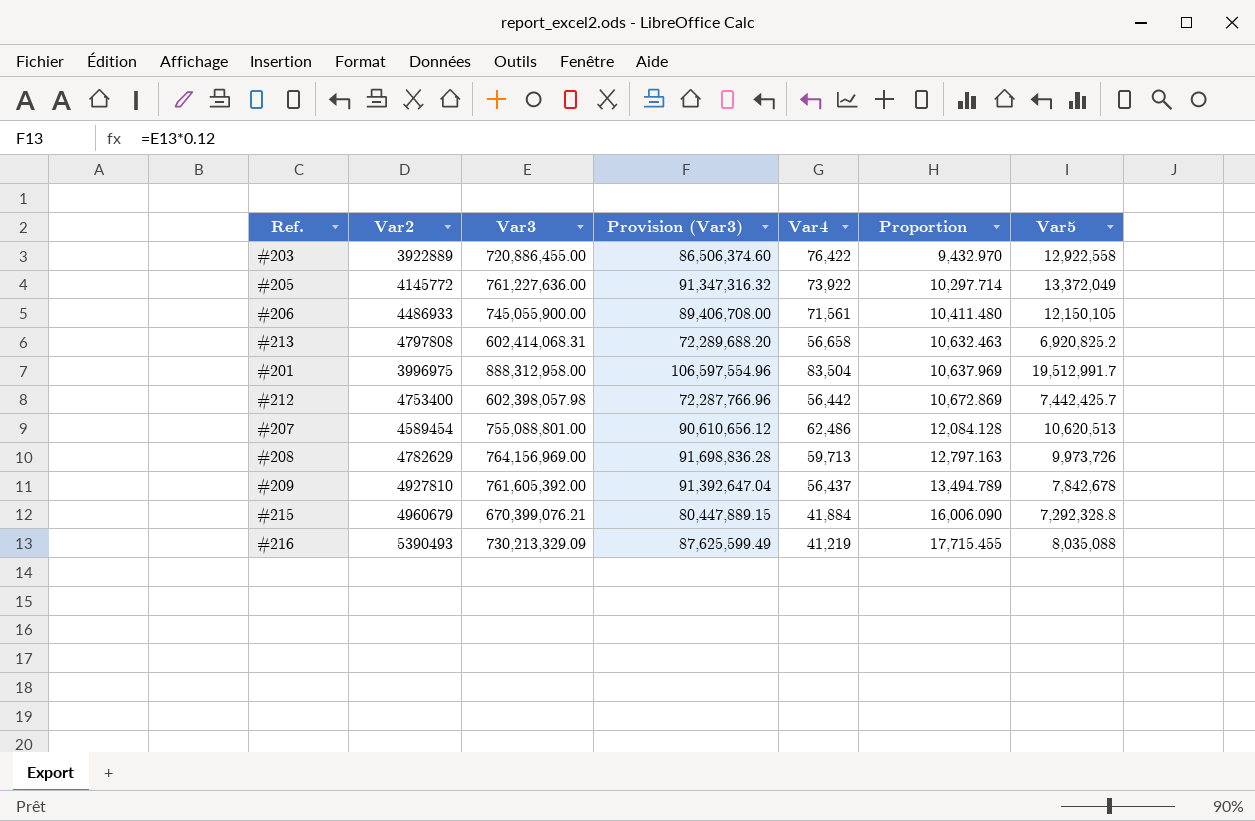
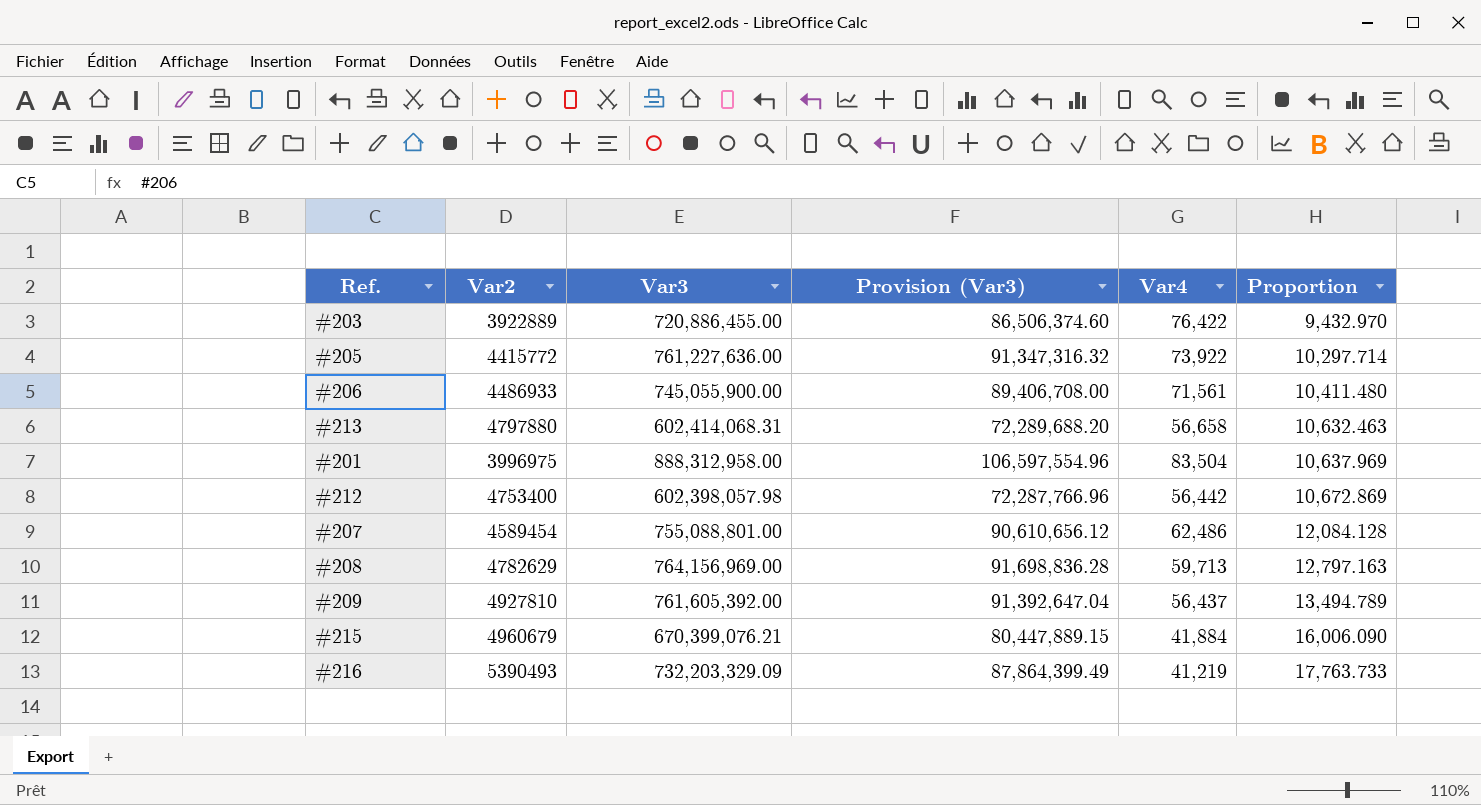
column Var5 | position: 7 -> none
#205 | Var2: 4145772 -> 4415772
#213 | Var2: 4797808 -> 4797880
#216 | Var3: 730,213,329.09 -> 732,203,329.09
#216 | Provision (Var3): 87,625,599.49 -> 87,864,399.49
#216 | Proportion: 17,715.455 -> 17,763.733

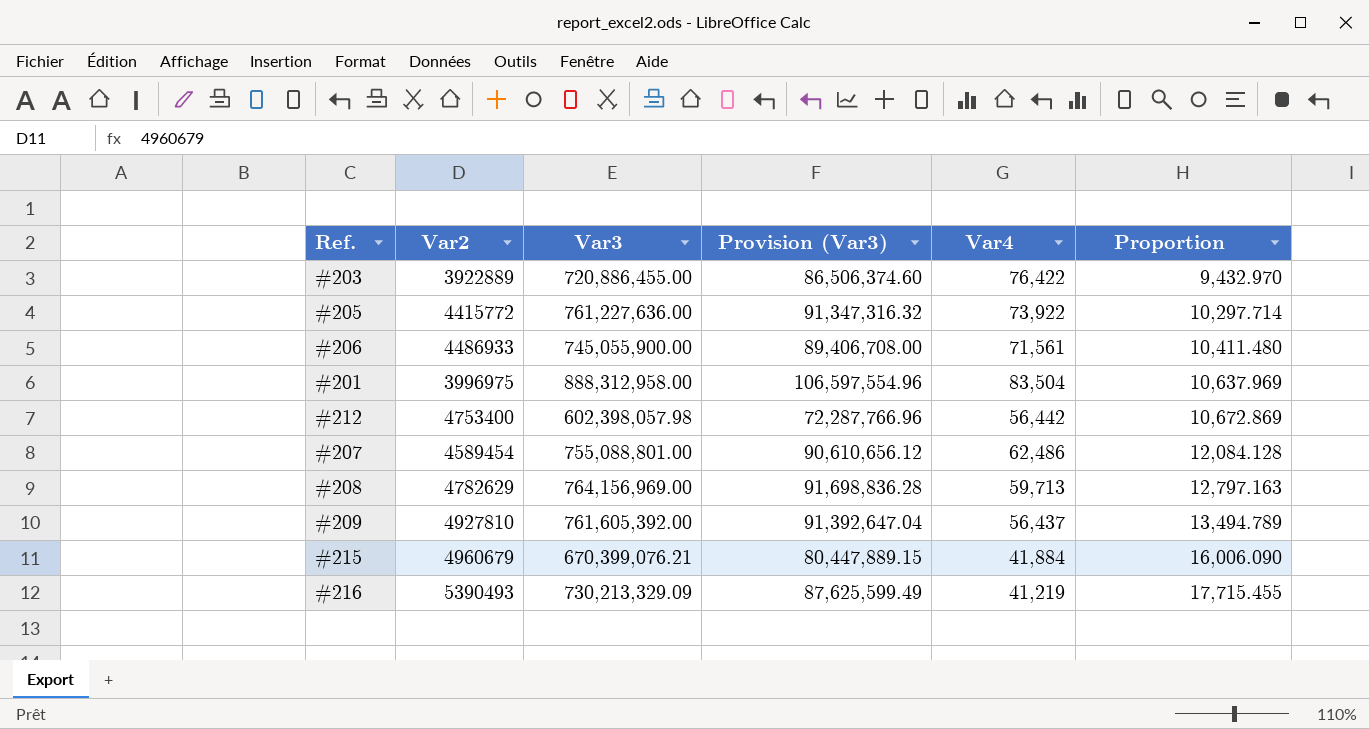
row #213: 4797880 | 602,414,068.31 | 72,289,688.20 | 56,658 | 10,632.463 -> none
#216 | Var3: 732,203,329.09 -> 730,213,329.09
#216 | Provision (Var3): 87,864,399.49 -> 87,625,599.49
#216 | Proportion: 17,763.733 -> 17,715.455

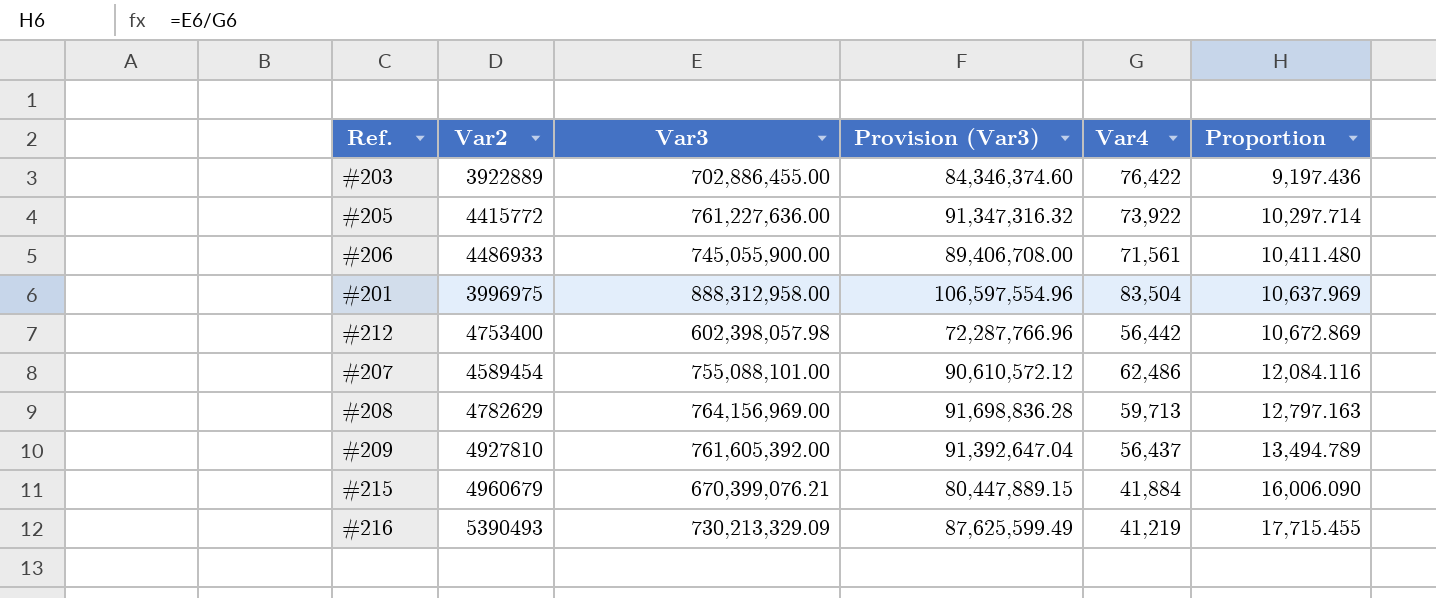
#203 | Var3: 720,886,455.00 -> 702,886,455.00
#203 | Provision (Var3): 86,506,374.60 -> 84,346,374.60
#203 | Proportion: 9,432.970 -> 9,197.436
#207 | Var3: 755,088,801.00 -> 755,088,101.00
#207 | Provision (Var3): 90,610,656.12 -> 90,610,572.12
#207 | Proportion: 12,084.128 -> 12,084.116

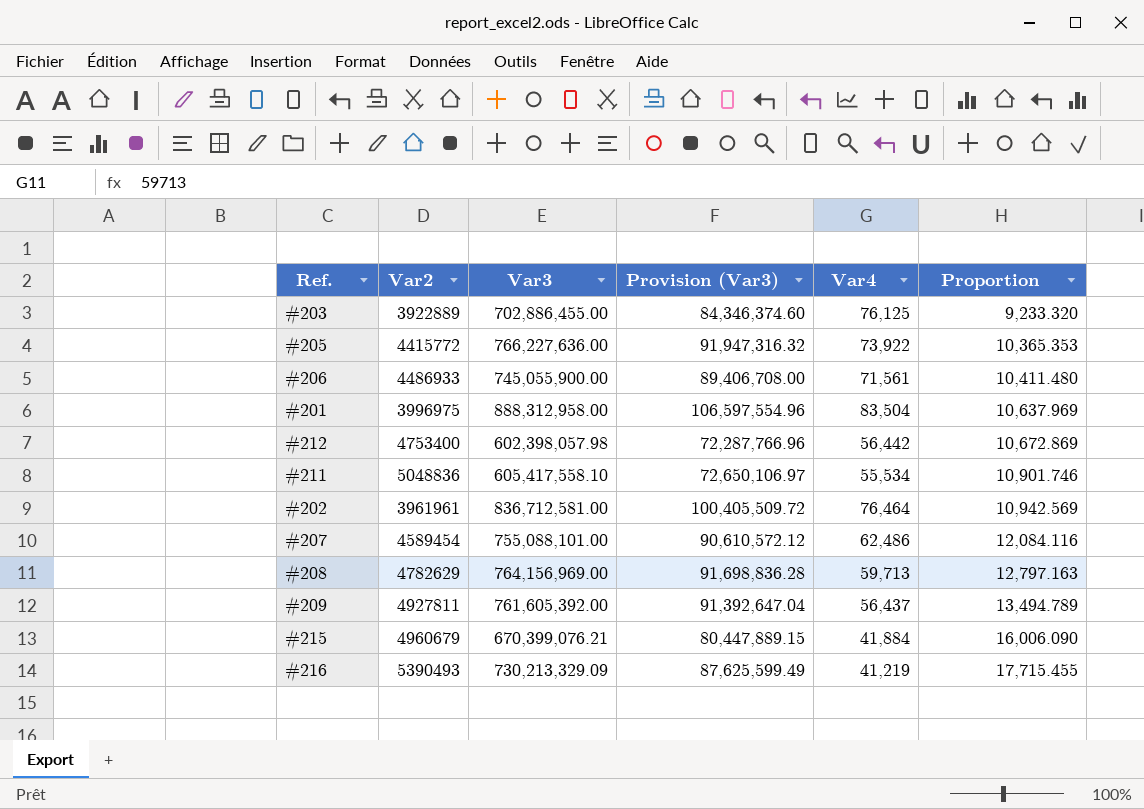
#203 | Var4: 76,422 -> 76,125
#203 | Proportion: 9,197.436 -> 9,233.320
#205 | Var3: 761,227,636.00 -> 766,227,636.00
#205 | Provision (Var3): 91,347,316.32 -> 91,947,316.32
#205 | Proportion: 10,297.714 -> 10,365.353
row #211: none -> 5048836 | 605,417,558.10 | 72,650,106.97 | 55,534 | 10,901.746
row #202: none -> 3961961 | 836,712,581.00 | 100,405,509.72 | 76,464 | 10,942.569
#209 | Var2: 4927810 -> 4927811

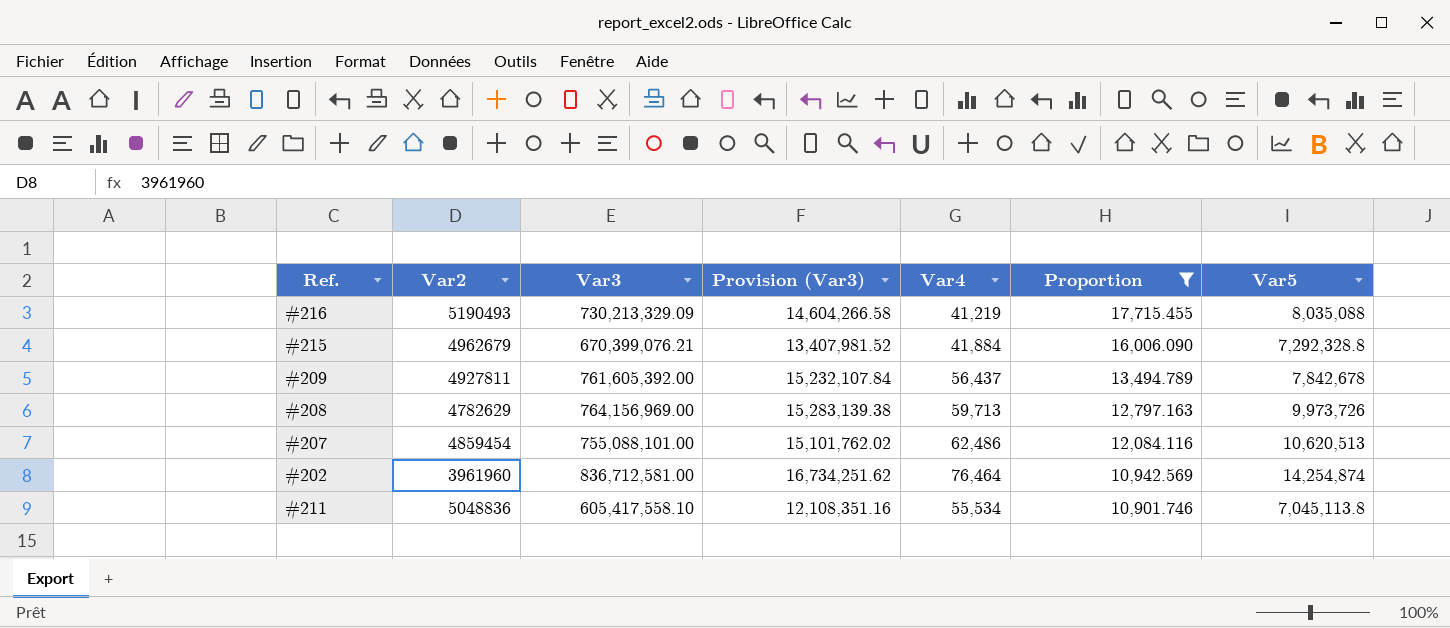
filter: none -> Proportion >= 10,901.746
row order: Proportion ascending -> Proportion descending
column Provision (Var3) | formula: [Var3] * 0.12 -> [Var3] * 0.02
column Var5 | position: none -> 7
#216 | Var2: 5390493 -> 5190493
#215 | Var2: 4960679 -> 4962679
#207 | Var2: 4589454 -> 4859454
#202 | Var2: 3961961 -> 3961960

